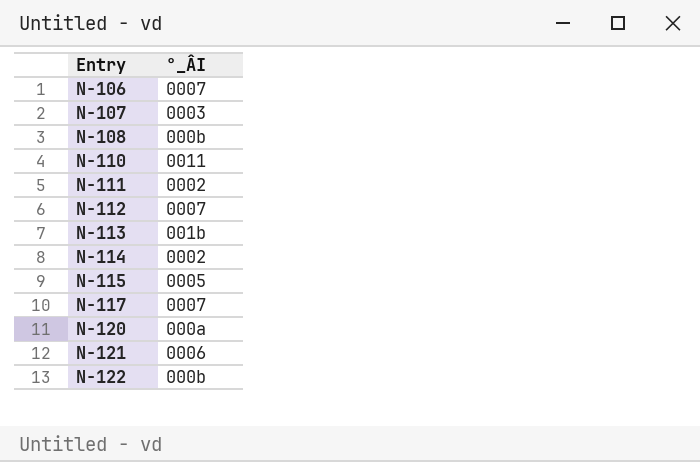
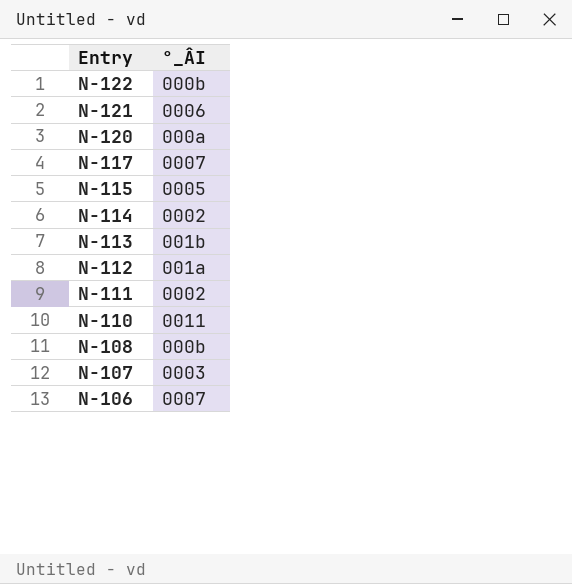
row order: Entry ascending -> Entry descending
N-112 | °_ÂI: 0007 -> 001a

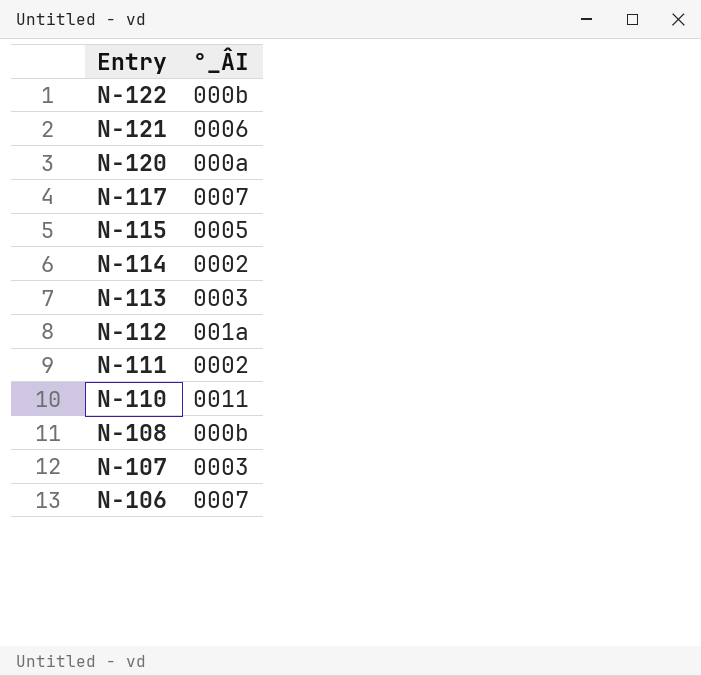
N-113 | °_ÂI: 001b -> 0003

